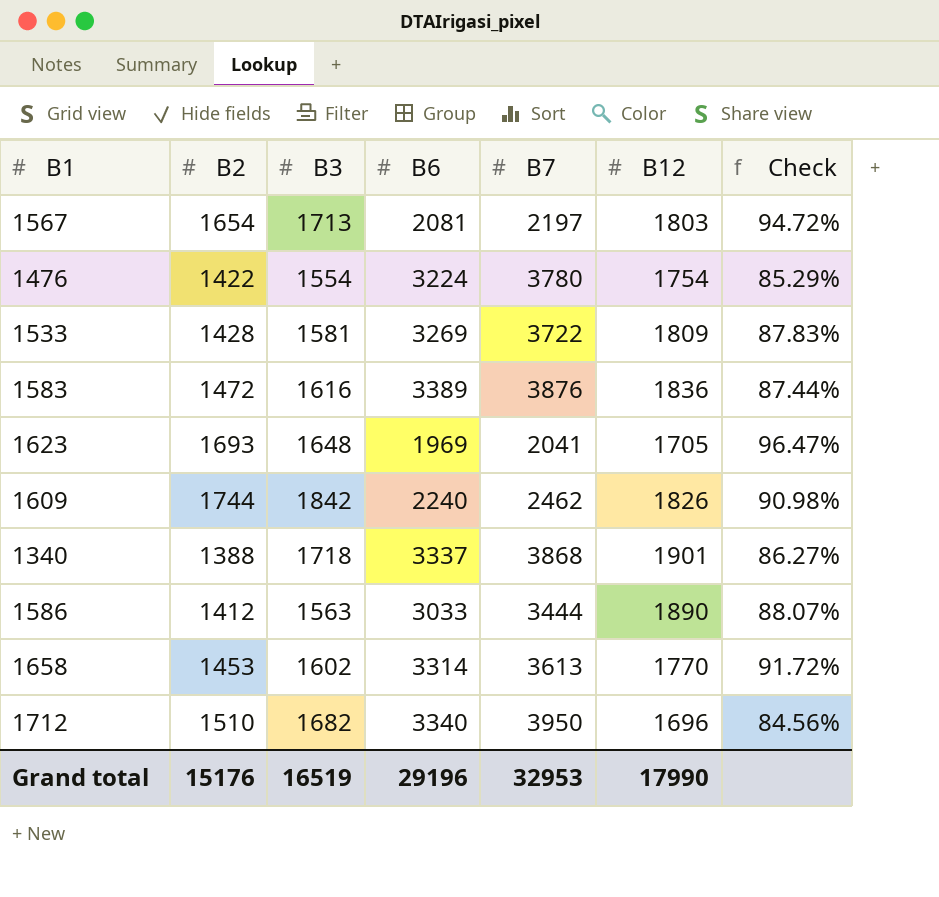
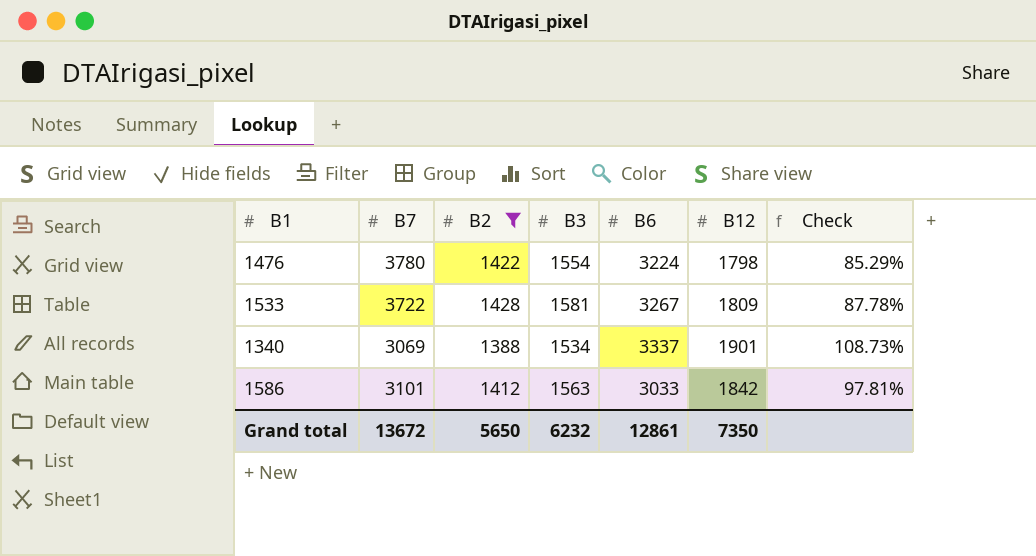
filter: none -> B2 <= 1428
column B7 | position: 5 -> 2
1476 | B12: 1754 -> 1798
1533 | B6: 3269 -> 3267
1533 | Check: 87.83% -> 87.78%
1340 | B7: 3868 -> 3069
1340 | B3: 1718 -> 1534
1340 | Check: 86.27% -> 108.73%
1586 | B7: 3444 -> 3101
1586 | B12: 1890 -> 1842
1586 | Check: 88.07% -> 97.81%
Grand total | B7: 32953 -> 13672
Grand total | B2: 15176 -> 5650
Grand total | B3: 16519 -> 6232
Grand total | B6: 29196 -> 12861
Grand total | B12: 17990 -> 7350

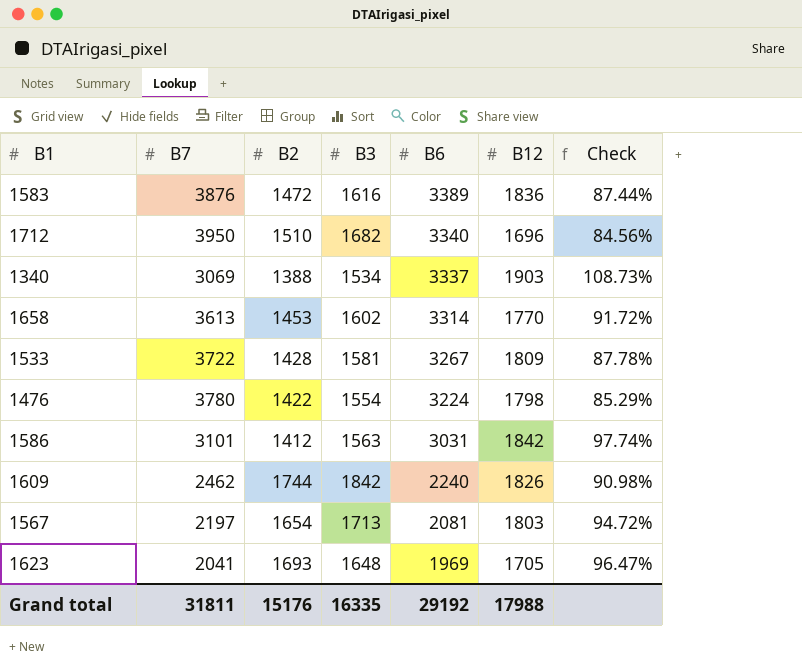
filter: B2 <= 1428 -> none
row order: none -> B6 descending
1340 | B12: 1901 -> 1903
1586 | B6: 3033 -> 3031
1586 | Check: 97.81% -> 97.74%
Grand total | B7: 13672 -> 31811
Grand total | B2: 5650 -> 15176
Grand total | B3: 6232 -> 16335
Grand total | B6: 12861 -> 29192
Grand total | B12: 7350 -> 17988

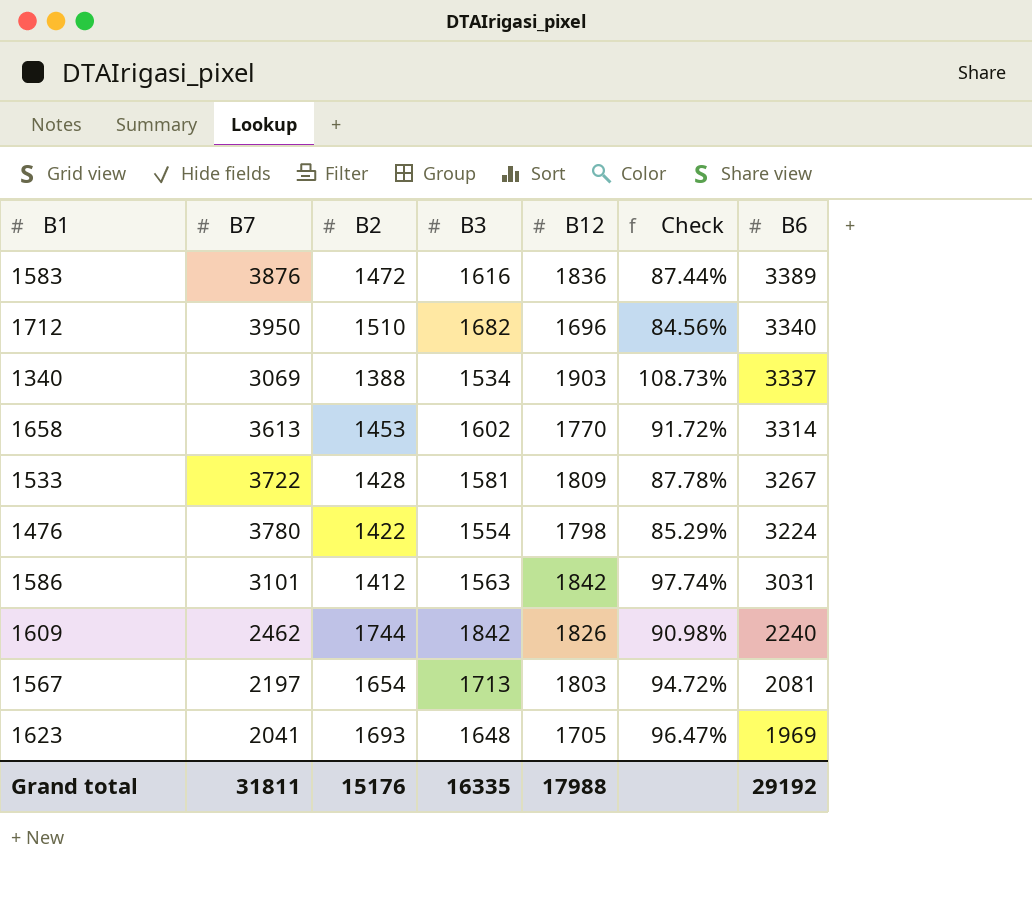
column B6 | position: 5 -> 7

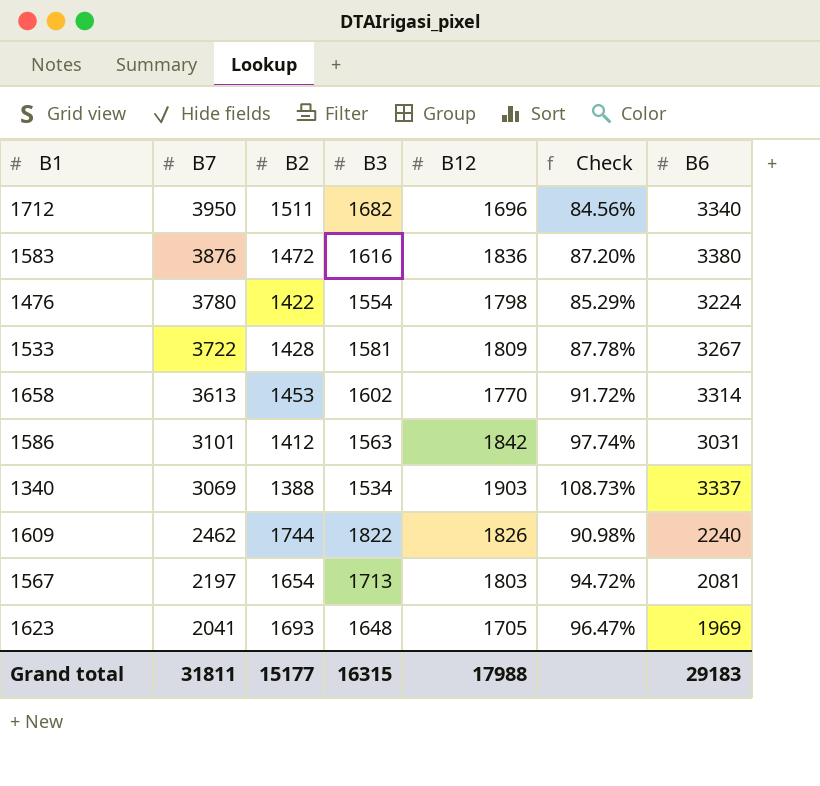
row order: B6 descending -> B7 descending
1712 | B2: 1510 -> 1511
1583 | Check: 87.44% -> 87.20%
1583 | B6: 3389 -> 3380
1609 | B3: 1842 -> 1822
Grand total | B2: 15176 -> 15177
Grand total | B3: 16335 -> 16315
Grand total | B6: 29192 -> 29183

